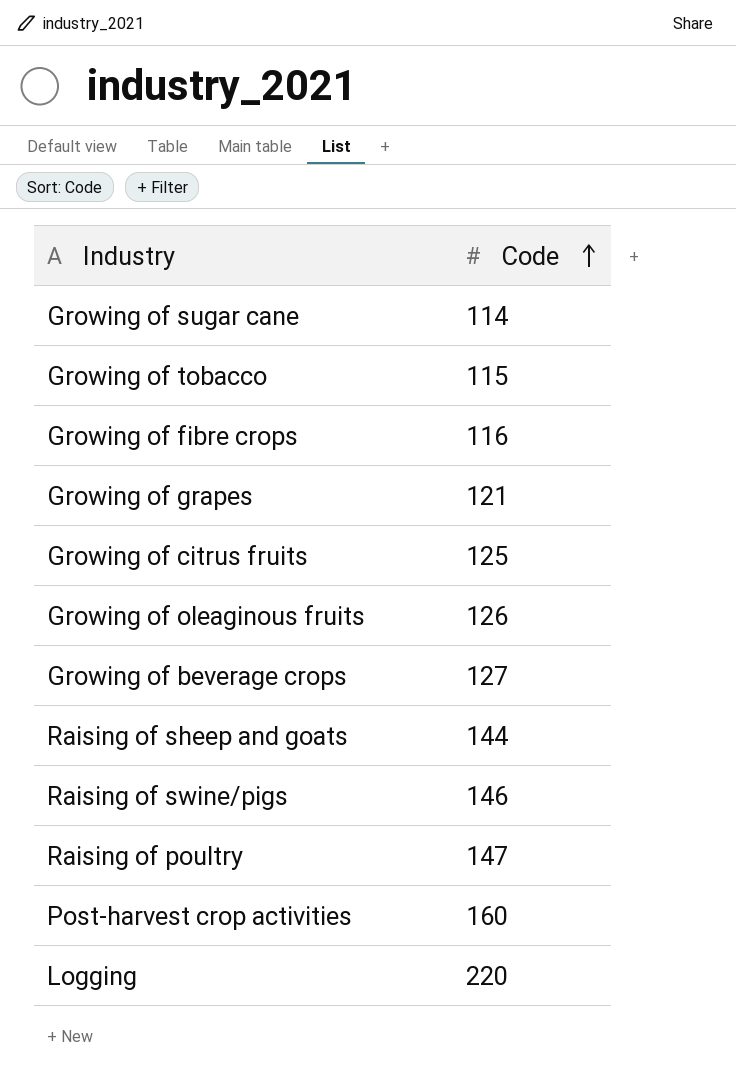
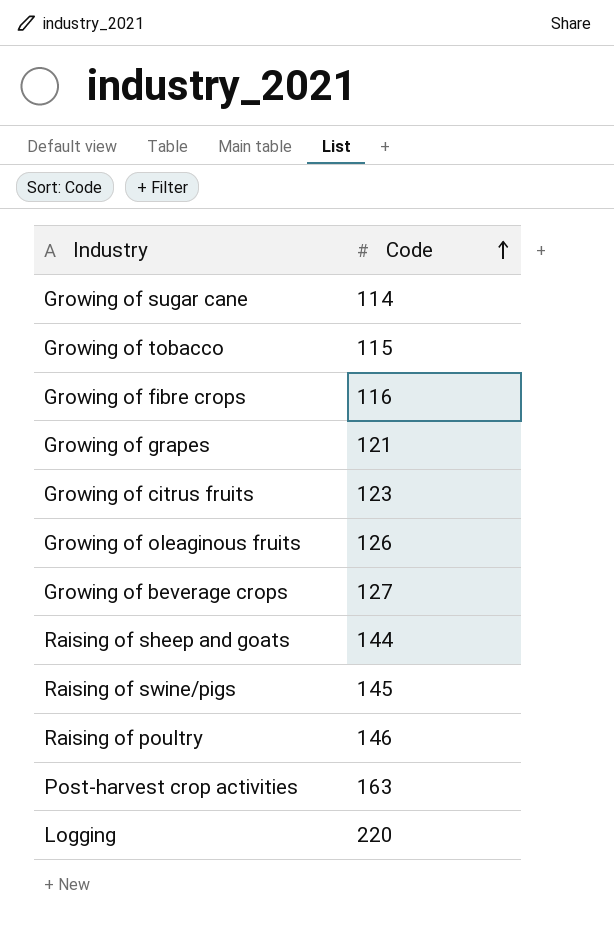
Growing of citrus fruits | Code: 125 -> 123
Raising of swine/pigs | Code: 146 -> 145
Raising of poultry | Code: 147 -> 146
Post-harvest crop activities | Code: 160 -> 163

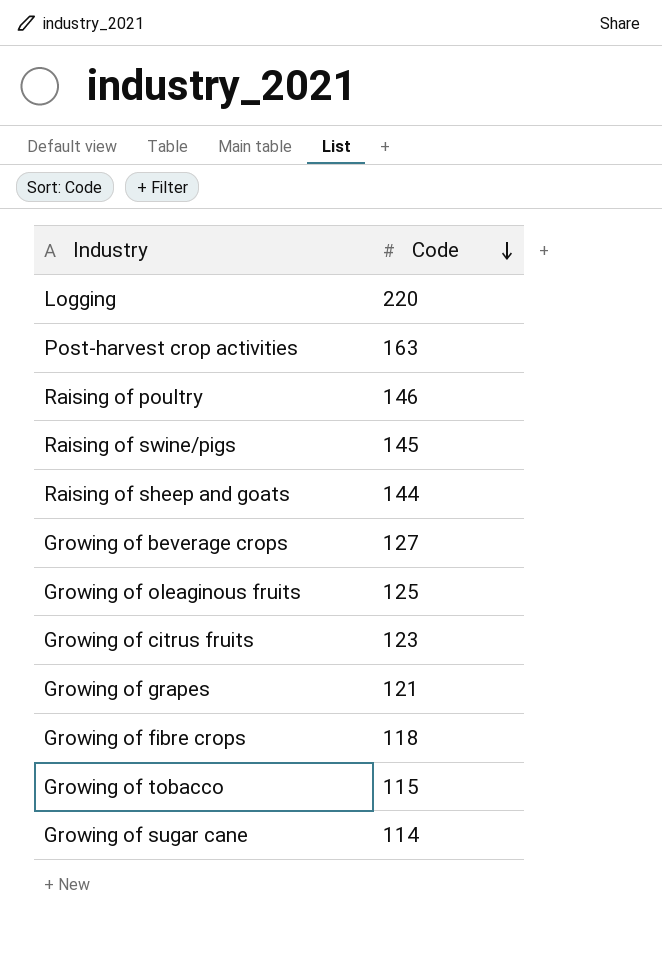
row order: Code ascending -> Code descending
Growing of oleaginous fruits | Code: 126 -> 125
Growing of fibre crops | Code: 116 -> 118

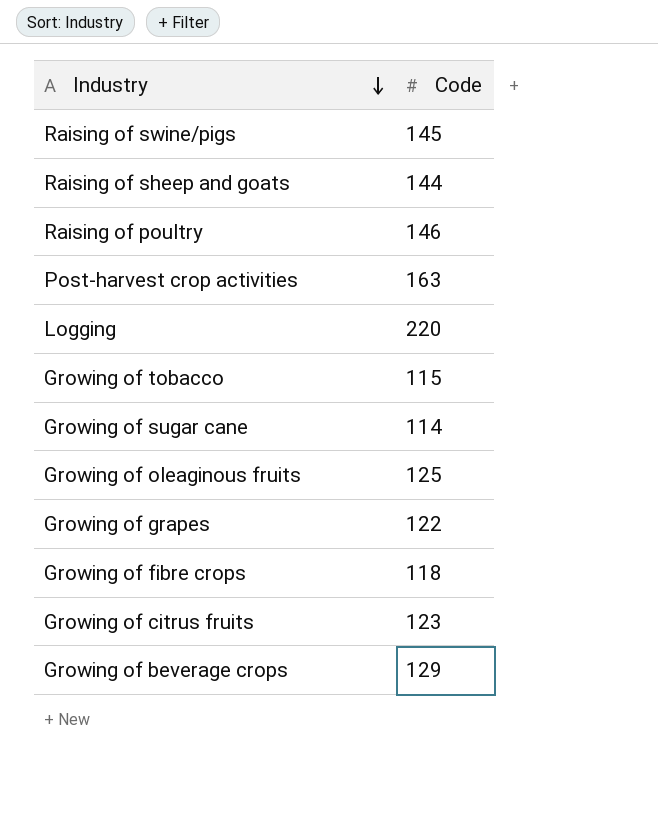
row order: Code descending -> Industry descending
Growing of grapes | Code: 121 -> 122
Growing of beverage crops | Code: 127 -> 129

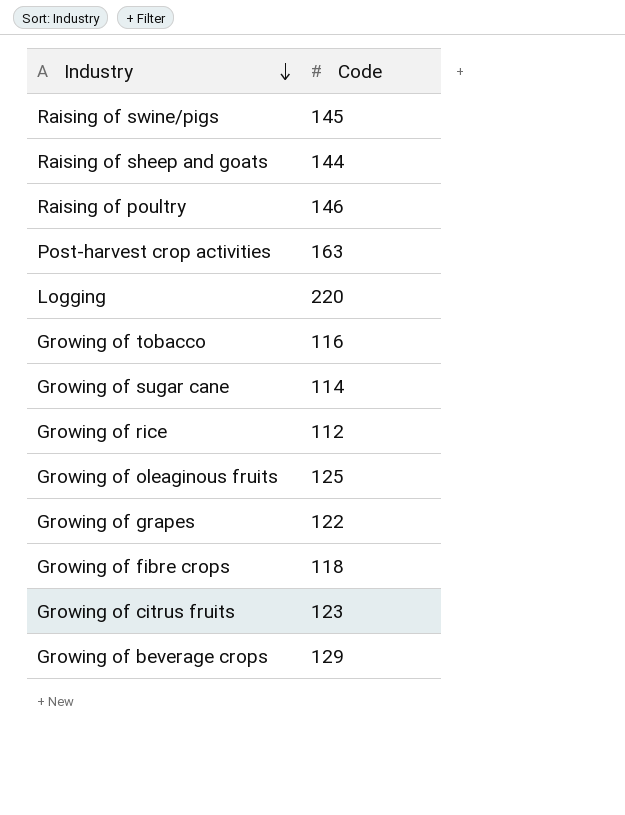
Growing of tobacco | Code: 115 -> 116
row Growing of rice: none -> 112

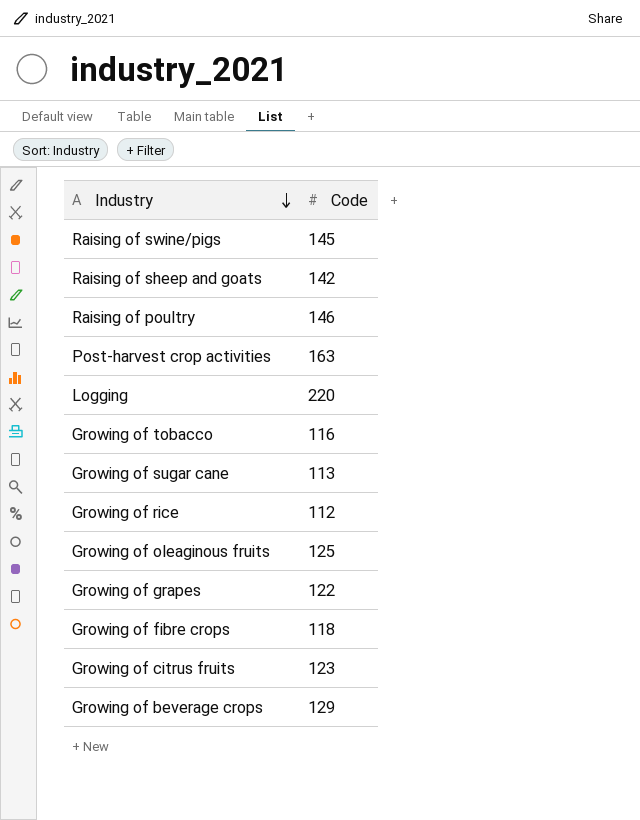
Raising of sheep and goats | Code: 144 -> 142
Growing of sugar cane | Code: 114 -> 113

